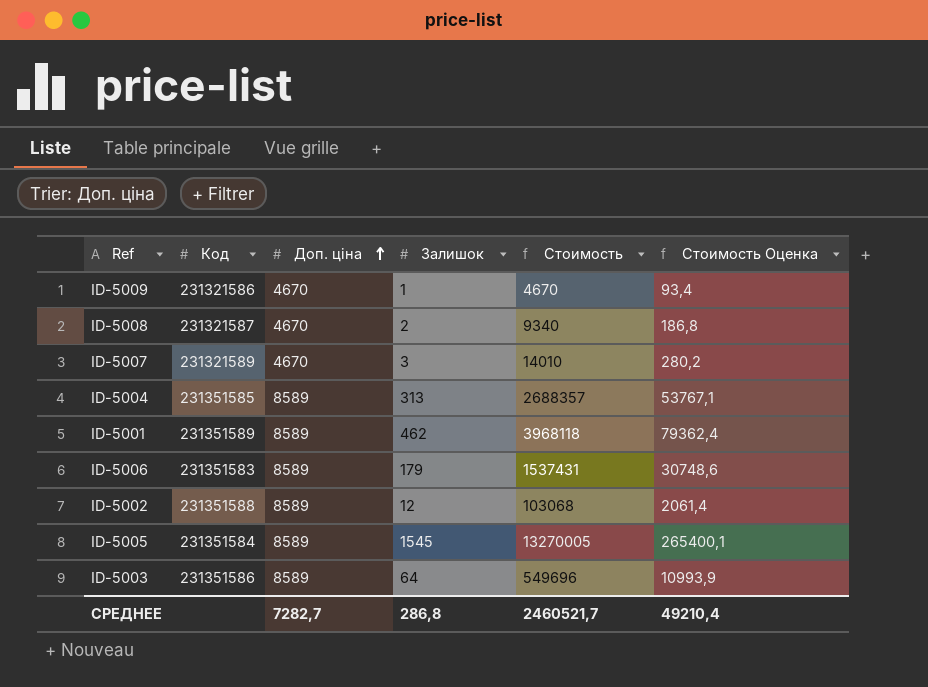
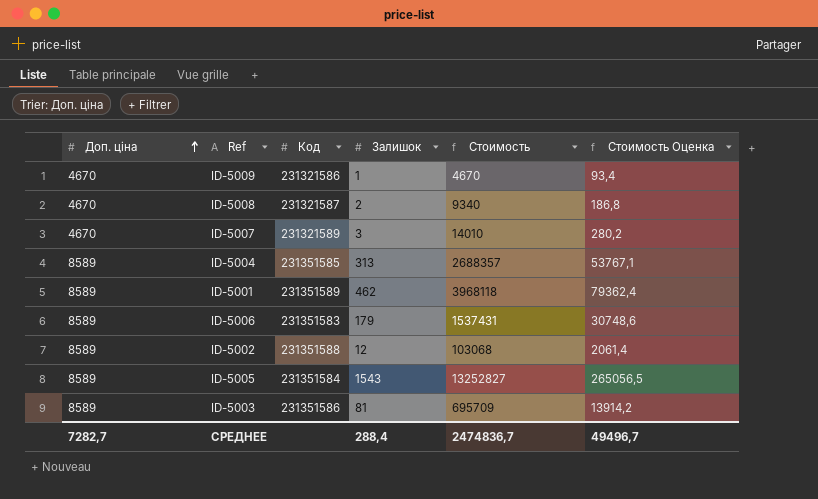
column Доп. ціна | position: 3 -> 1
ID-5005 | Залишок: 1545 -> 1543
ID-5005 | Стоимость: 13270005 -> 13252827
ID-5005 | Стоимость Оценка: 265400,1 -> 265056,5
ID-5003 | Залишок: 64 -> 81
ID-5003 | Стоимость: 549696 -> 695709
ID-5003 | Стоимость Оценка: 10993,9 -> 13914,2
СРЕДНЕЕ | Залишок: 286,8 -> 288,4
СРЕДНЕЕ | Стоимость: 2460521,7 -> 2474836,7
СРЕДНЕЕ | Стоимость Оценка: 49210,4 -> 49496,7

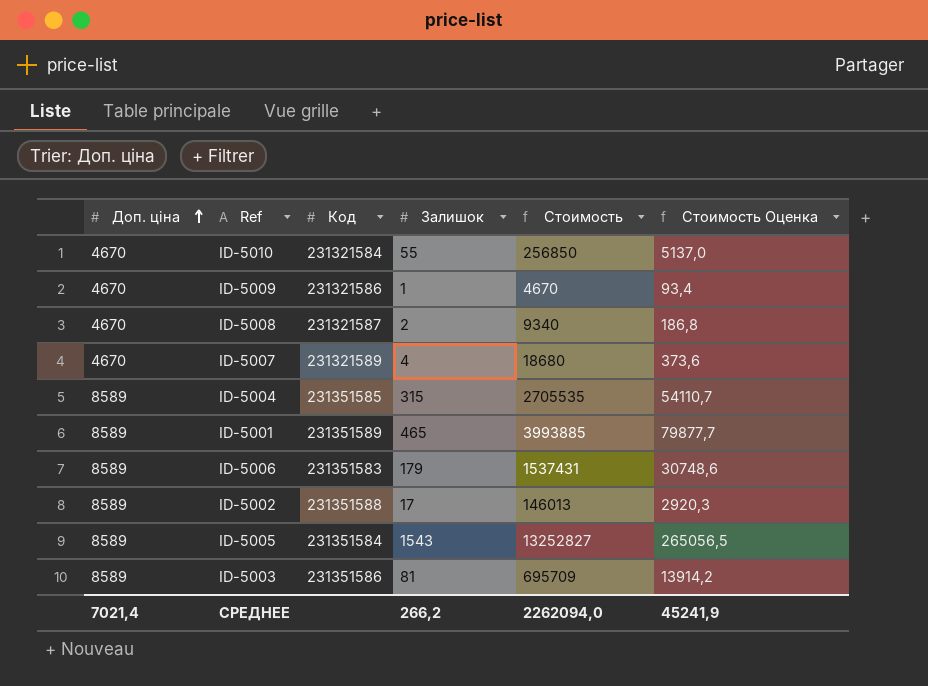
row ID-5010: none -> 4670 | 231321584 | 55 | 256850 | 5137,0
ID-5007 | Залишок: 3 -> 4
ID-5007 | Стоимость: 14010 -> 18680
ID-5007 | Стоимость Оценка: 280,2 -> 373,6
ID-5004 | Залишок: 313 -> 315
ID-5004 | Стоимость: 2688357 -> 2705535
ID-5004 | Стоимость Оценка: 53767,1 -> 54110,7
ID-5001 | Залишок: 462 -> 465
ID-5001 | Стоимость: 3968118 -> 3993885
ID-5001 | Стоимость Оценка: 79362,4 -> 79877,7
ID-5002 | Залишок: 12 -> 17
ID-5002 | Стоимость: 103068 -> 146013
ID-5002 | Стоимость Оценка: 2061,4 -> 2920,3
СРЕДНЕЕ | Доп. ціна: 7282,7 -> 7021,4
СРЕДНЕЕ | Залишок: 288,4 -> 266,2
СРЕДНЕЕ | Стоимость: 2474836,7 -> 2262094,0
СРЕДНЕЕ | Стоимость Оценка: 49496,7 -> 45241,9

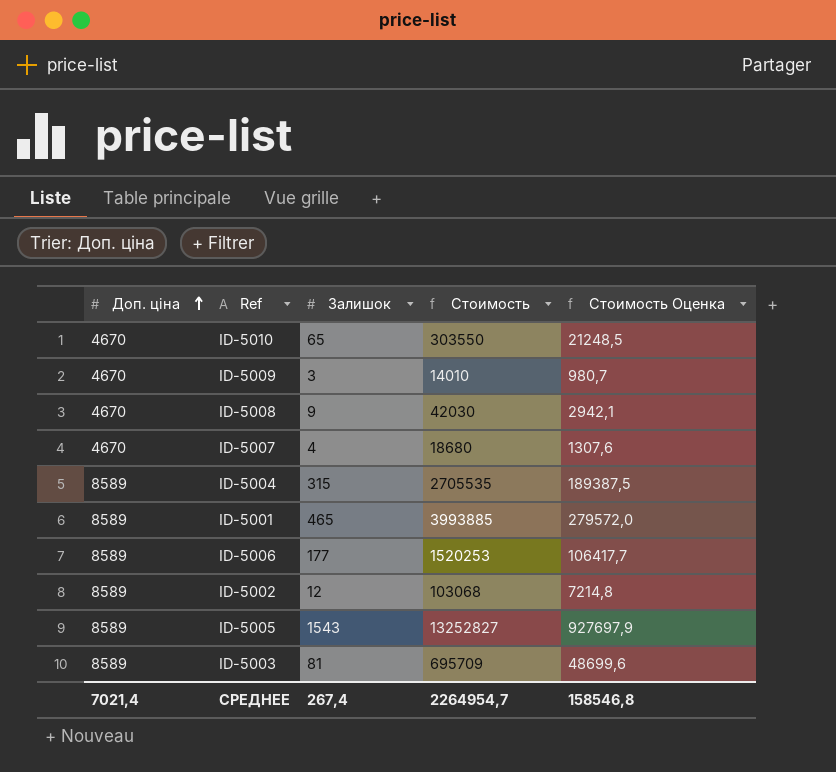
column Код | position: 3 -> none
column Стоимость Оценка | formula: [Стоимость] * 0,02 -> [Стоимость] * 0,07
ID-5010 | Залишок: 55 -> 65
ID-5010 | Стоимость: 256850 -> 303550
ID-5009 | Залишок: 1 -> 3
ID-5009 | Стоимость: 4670 -> 14010
ID-5008 | Залишок: 2 -> 9
ID-5008 | Стоимость: 9340 -> 42030
ID-5006 | Залишок: 179 -> 177
ID-5006 | Стоимость: 1537431 -> 1520253
ID-5002 | Залишок: 17 -> 12
ID-5002 | Стоимость: 146013 -> 103068
СРЕДНЕЕ | Залишок: 266,2 -> 267,4
СРЕДНЕЕ | Стоимость: 2262094,0 -> 2264954,7
СРЕДНЕЕ | Стоимость Оценка: 45241,9 -> 158546,8

